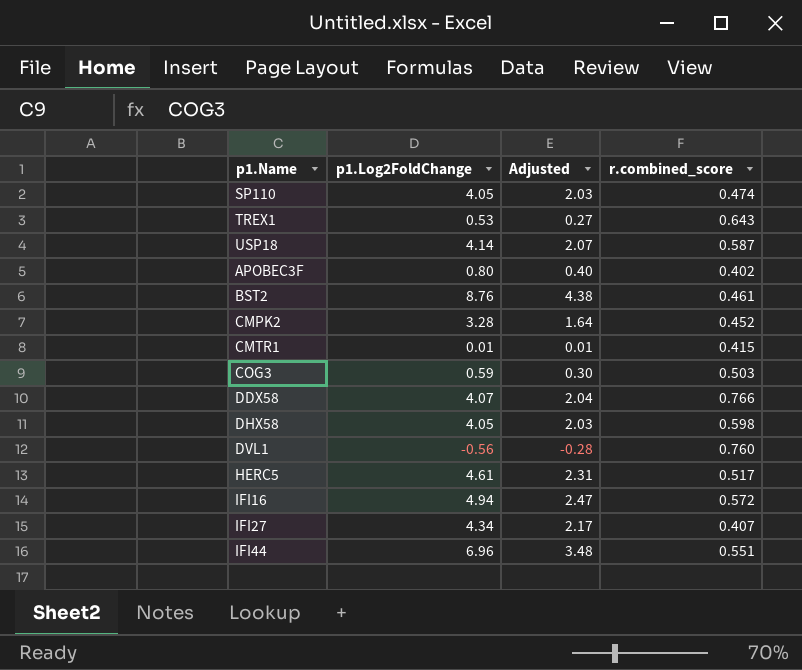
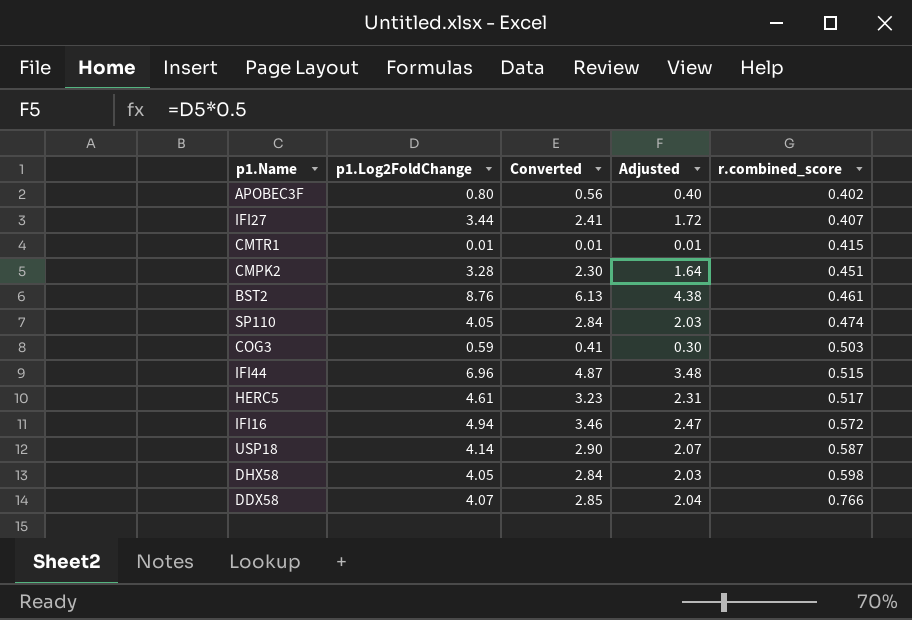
row order: none -> r.combined_score ascending
column Converted | formula: none -> [p1.Log2FoldChange] * 0.7
row TREX1: 0.53 | 0.27 | 0.643 -> none
row DVL1: -0.56 | -0.28 | 0.760 -> none
IFI27 | p1.Log2FoldChange: 4.34 -> 3.44
IFI27 | Adjusted: 2.17 -> 1.72
CMPK2 | r.combined_score: 0.452 -> 0.451
IFI44 | r.combined_score: 0.551 -> 0.515

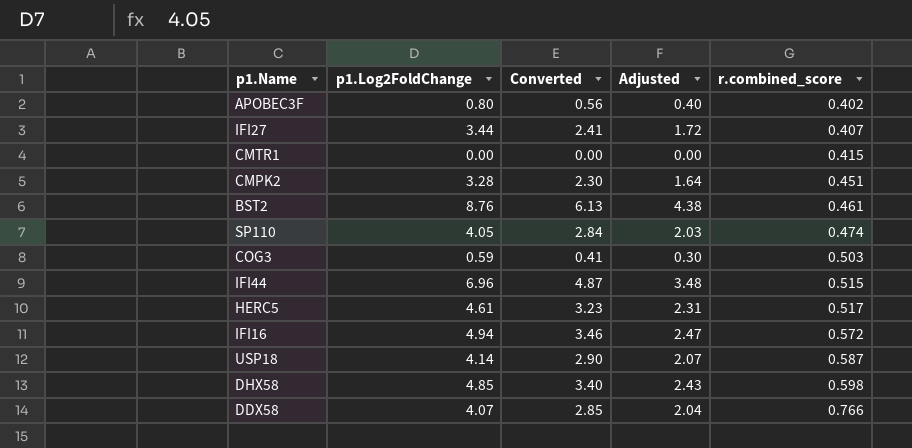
CMTR1 | p1.Log2FoldChange: 0.01 -> 0.00
CMTR1 | Converted: 0.01 -> 0.00
CMTR1 | Adjusted: 0.01 -> 0.00
DHX58 | p1.Log2FoldChange: 4.05 -> 4.85
DHX58 | Converted: 2.84 -> 3.40
DHX58 | Adjusted: 2.03 -> 2.43

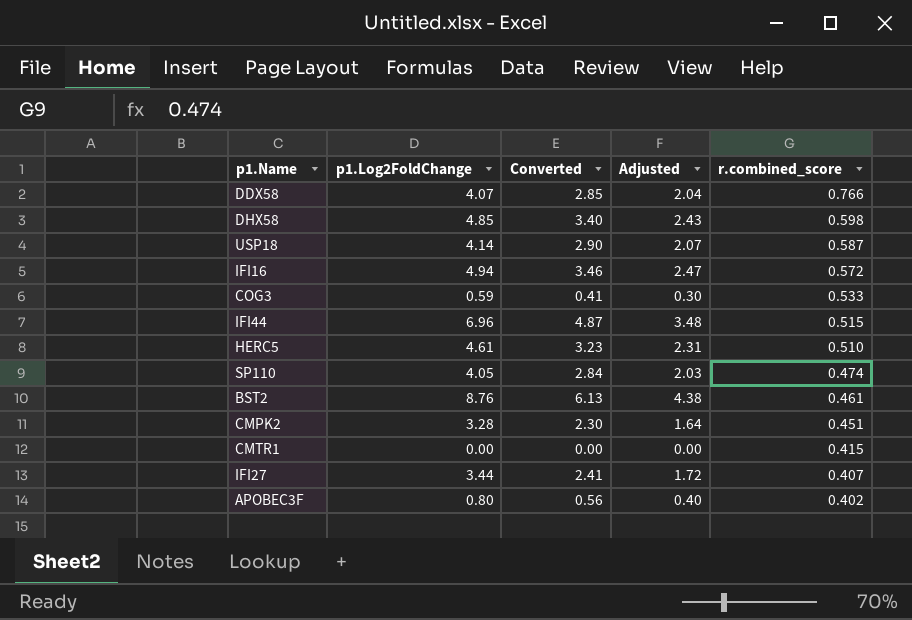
row order: r.combined_score ascending -> r.combined_score descending
COG3 | r.combined_score: 0.503 -> 0.533
HERC5 | r.combined_score: 0.517 -> 0.510

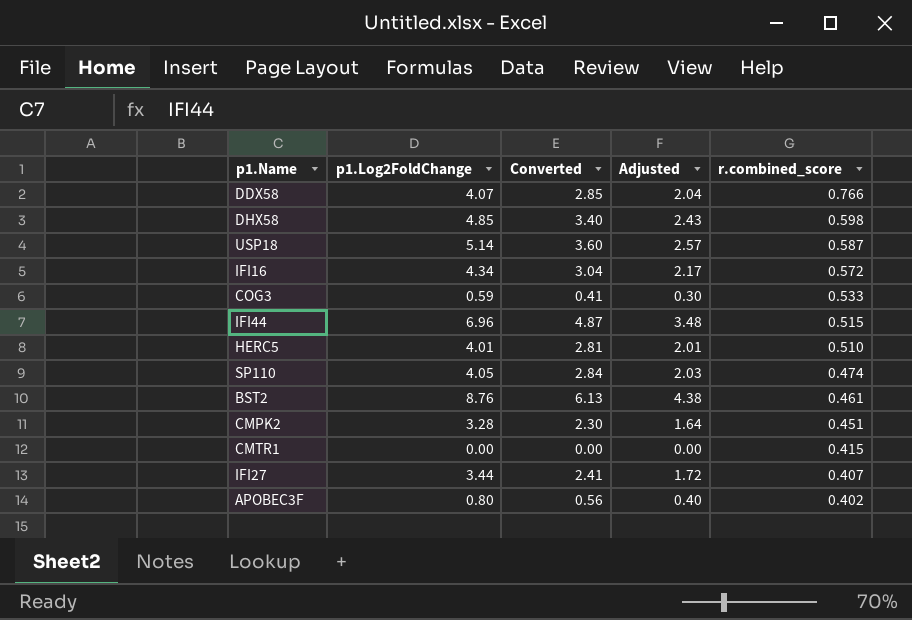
USP18 | p1.Log2FoldChange: 4.14 -> 5.14
USP18 | Converted: 2.90 -> 3.60
USP18 | Adjusted: 2.07 -> 2.57
IFI16 | p1.Log2FoldChange: 4.94 -> 4.34
IFI16 | Converted: 3.46 -> 3.04
IFI16 | Adjusted: 2.47 -> 2.17
HERC5 | p1.Log2FoldChange: 4.61 -> 4.01
HERC5 | Converted: 3.23 -> 2.81
HERC5 | Adjusted: 2.31 -> 2.01

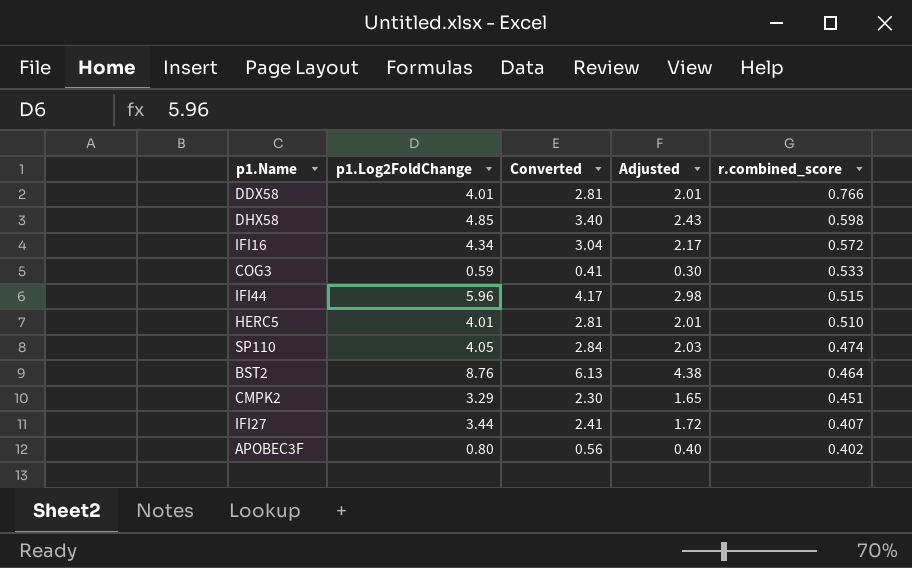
row USP18: 5.14 | 3.60 | 2.57 | 0.587 -> none
row CMTR1: 0.00 | 0.00 | 0.00 | 0.415 -> none
DDX58 | p1.Log2FoldChange: 4.07 -> 4.01
DDX58 | Converted: 2.85 -> 2.81
DDX58 | Adjusted: 2.04 -> 2.01
IFI44 | p1.Log2FoldChange: 6.96 -> 5.96
IFI44 | Converted: 4.87 -> 4.17
IFI44 | Adjusted: 3.48 -> 2.98
BST2 | r.combined_score: 0.461 -> 0.464
CMPK2 | p1.Log2FoldChange: 3.28 -> 3.29
CMPK2 | Adjusted: 1.64 -> 1.65

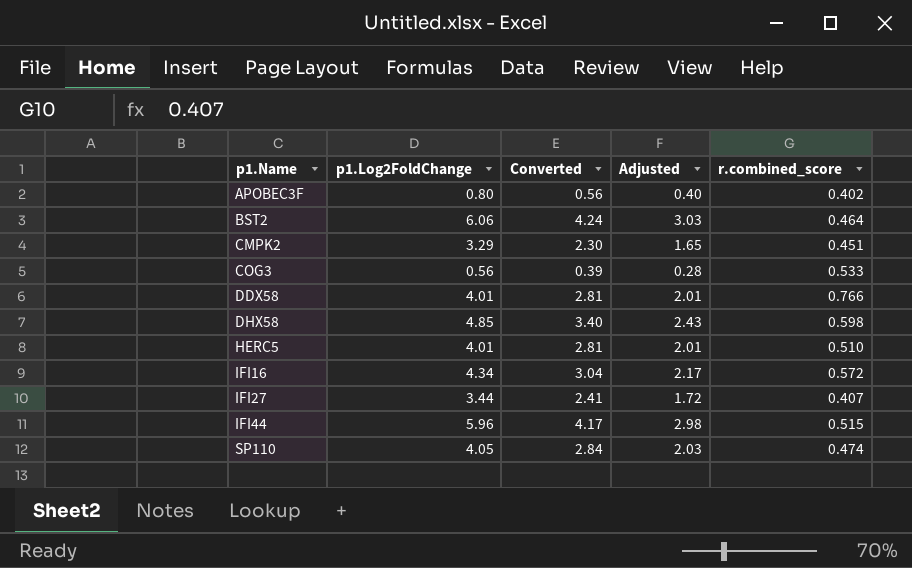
row order: r.combined_score descending -> p1.Name ascending
BST2 | p1.Log2FoldChange: 8.76 -> 6.06
BST2 | Converted: 6.13 -> 4.24
BST2 | Adjusted: 4.38 -> 3.03
COG3 | p1.Log2FoldChange: 0.59 -> 0.56
COG3 | Converted: 0.41 -> 0.39
COG3 | Adjusted: 0.30 -> 0.28

